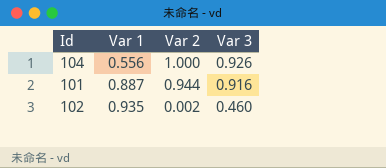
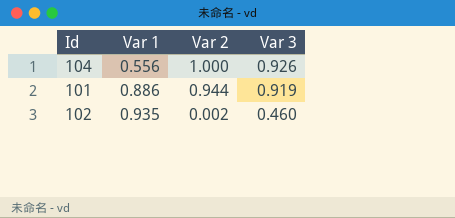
101 | Var 1: 0.887 -> 0.886
101 | Var 3: 0.916 -> 0.919

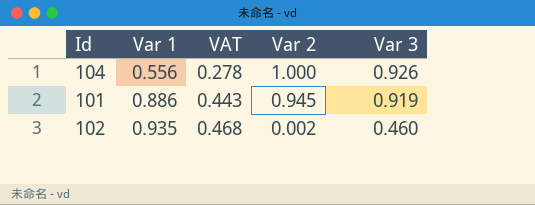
column VAT | formula: none -> [Var 1] * 0.5
101 | Var 2: 0.944 -> 0.945

